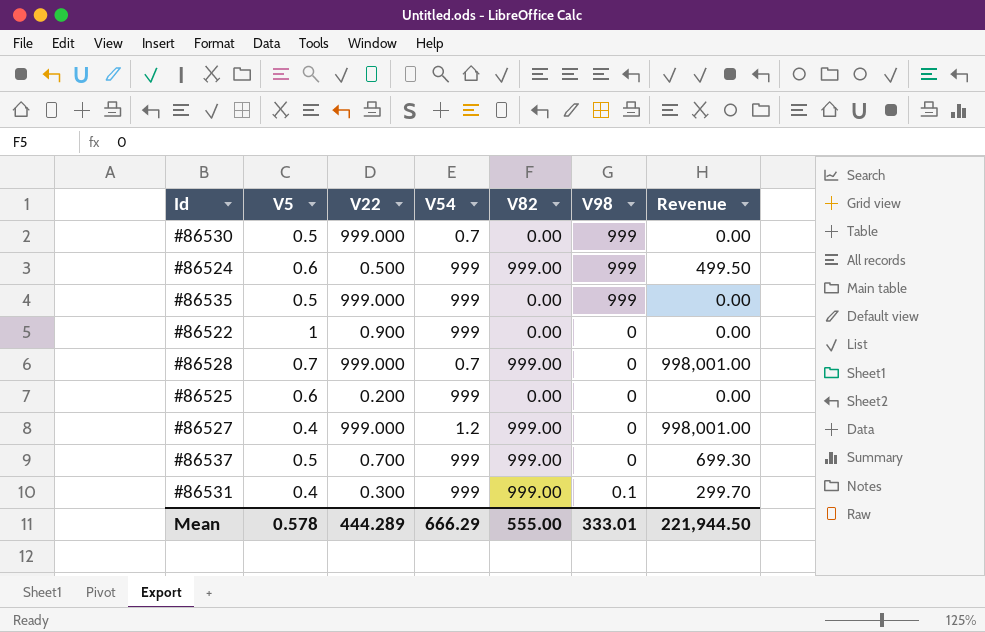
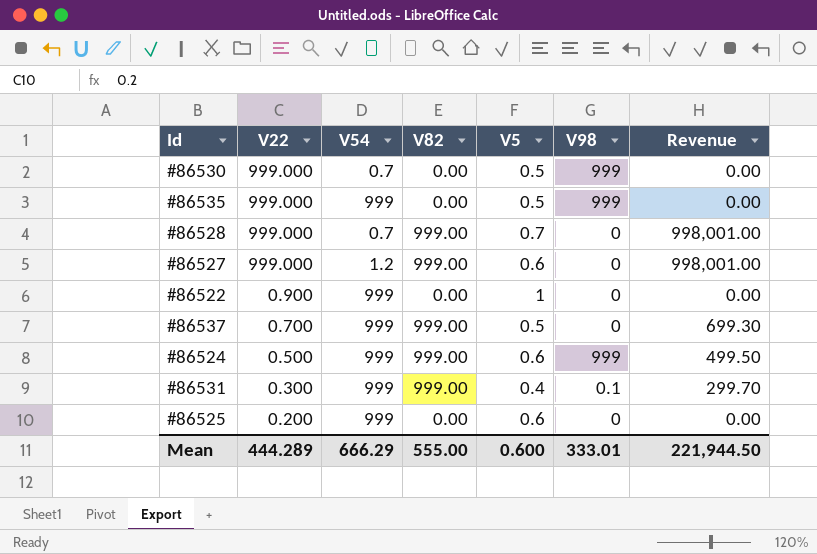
row order: none -> V22 descending
column V5 | position: 2 -> 5
#86527 | V5: 0.4 -> 0.6
Mean | V5: 0.578 -> 0.600

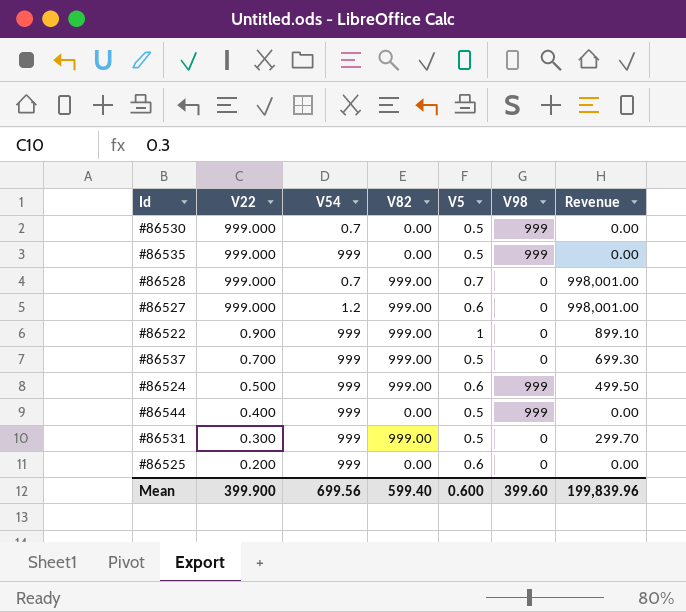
#86522 | V82: 0.00 -> 999.00
#86522 | Revenue: 0.00 -> 899.10
row #86544: none -> 0.400 | 999 | 0.00 | 0.5 | 999 | 0.00
#86531 | V5: 0.4 -> 0.5
#86531 | V98: 0.1 -> 0
Mean | V22: 444.289 -> 399.900
Mean | V54: 666.29 -> 699.56
Mean | V82: 555.00 -> 599.40
Mean | V98: 333.01 -> 399.60
Mean | Revenue: 221,944.50 -> 199,839.96

